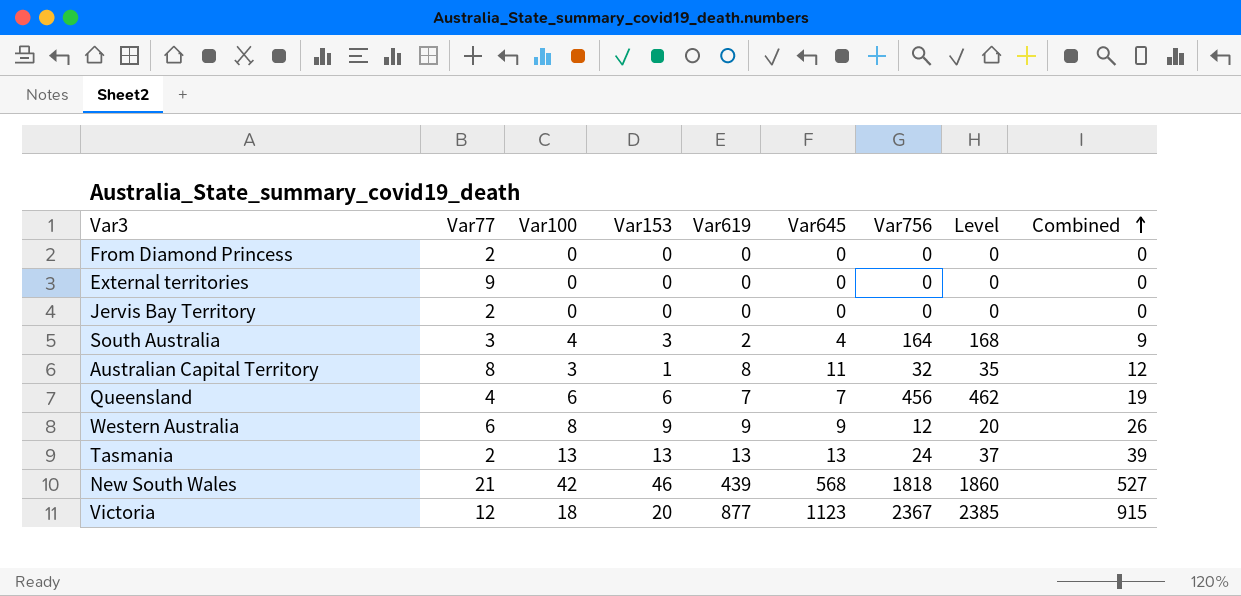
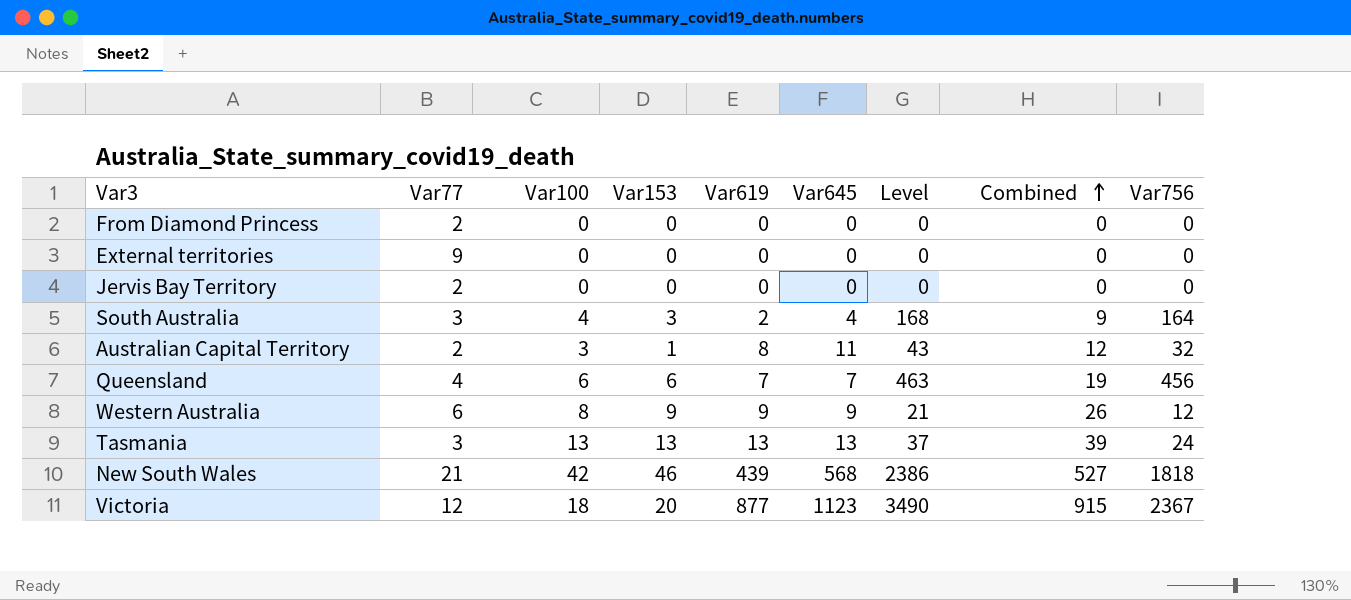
column Level | formula: [Var100] + [Var756] -> [Var645] + [Var756]
column Var756 | position: 7 -> 9
Australian Capital Territory | Var77: 8 -> 2
Tasmania | Var77: 2 -> 3

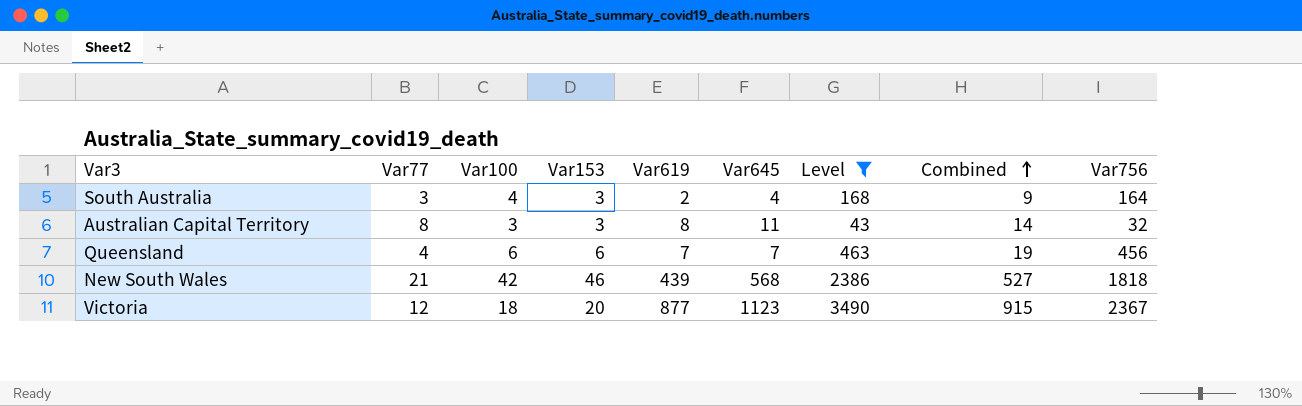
filter: none -> Level >= 43
Australian Capital Territory | Var77: 2 -> 8
Australian Capital Territory | Var153: 1 -> 3
Australian Capital Territory | Combined: 12 -> 14

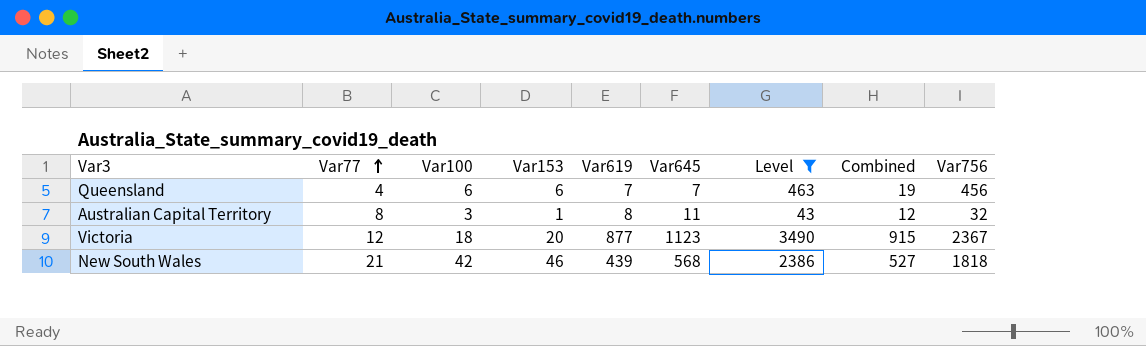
row order: Combined ascending -> Var77 ascending
row South Australia: 3 | 4 | 3 | 2 | 4 | 168 | 9 | 164 -> none
Australian Capital Territory | Var153: 3 -> 1
Australian Capital Territory | Combined: 14 -> 12

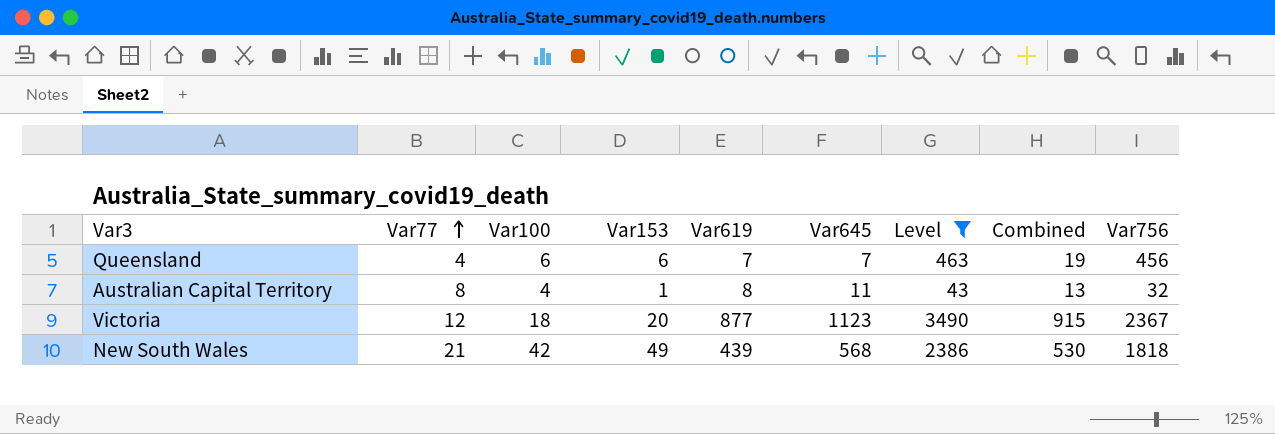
Australian Capital Territory | Var100: 3 -> 4
Australian Capital Territory | Combined: 12 -> 13
New South Wales | Var153: 46 -> 49
New South Wales | Combined: 527 -> 530

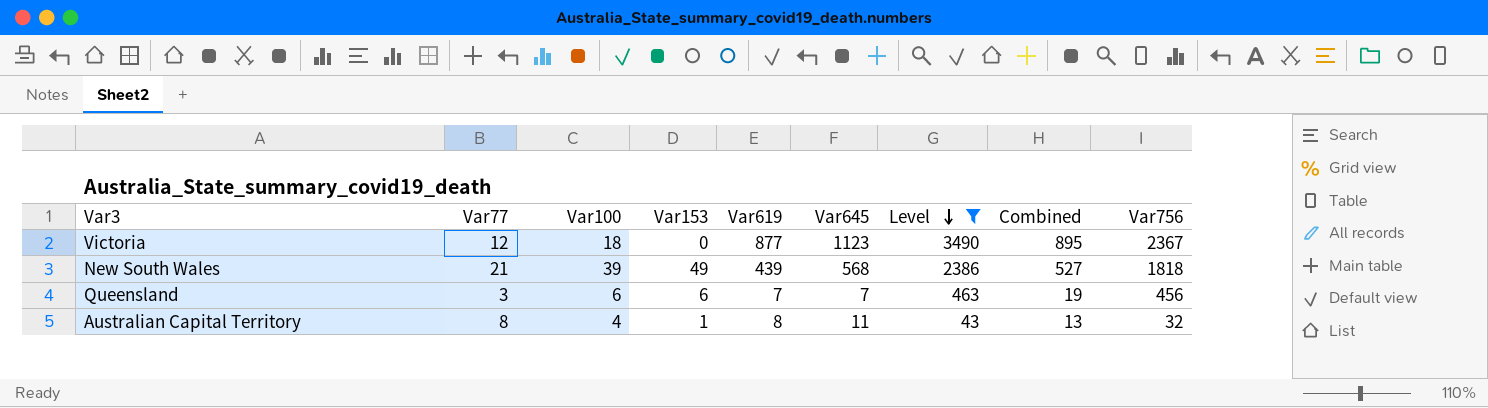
row order: Var77 ascending -> Level descending
Victoria | Var153: 20 -> 0
Victoria | Combined: 915 -> 895
New South Wales | Var100: 42 -> 39
New South Wales | Combined: 530 -> 527
Queensland | Var77: 4 -> 3

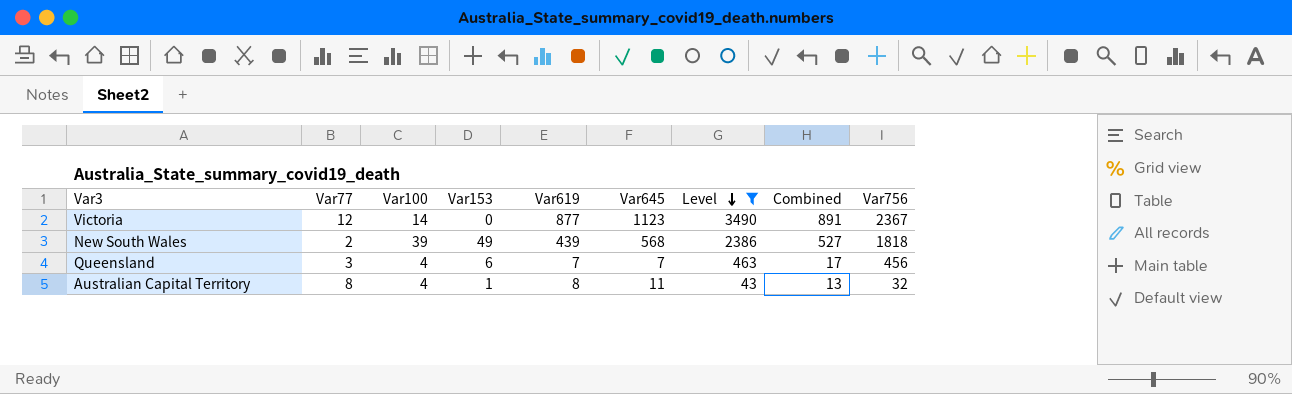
Victoria | Var100: 18 -> 14
Victoria | Combined: 895 -> 891
New South Wales | Var77: 21 -> 2
Queensland | Var100: 6 -> 4
Queensland | Combined: 19 -> 17

